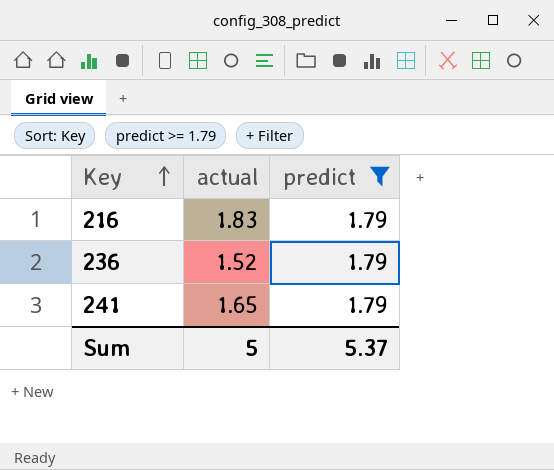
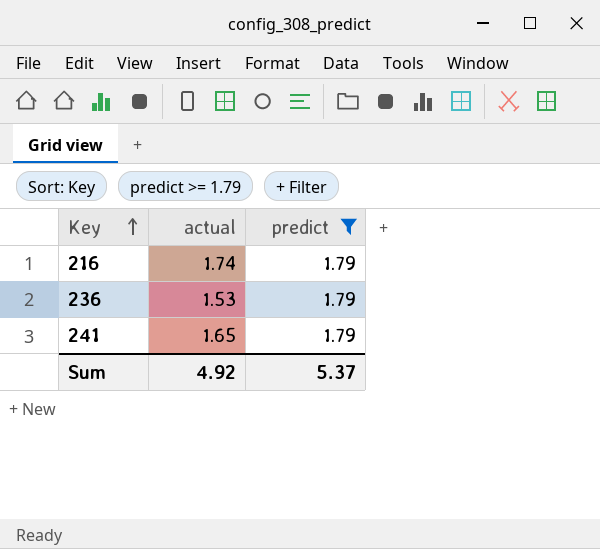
216 | actual: 1.83 -> 1.74
236 | actual: 1.52 -> 1.53
Sum | actual: 5 -> 4.92

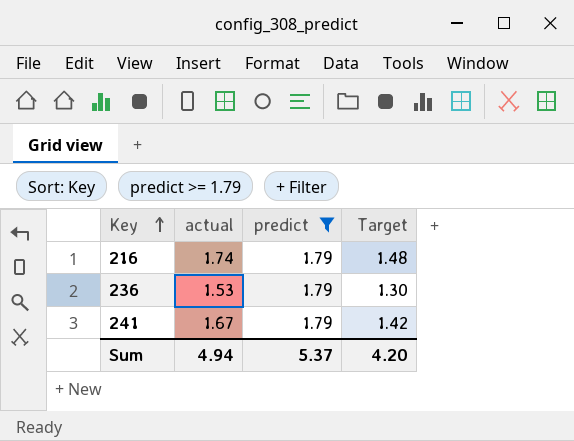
column Target | formula: none -> [actual] * 0.85
241 | actual: 1.65 -> 1.67
Sum | actual: 4.92 -> 4.94

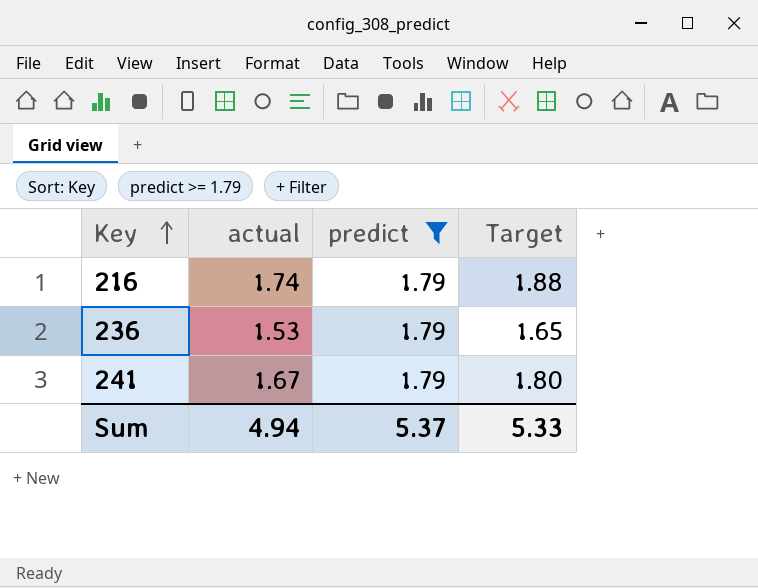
column Target | formula: [actual] * 0.85 -> [actual] * 1.08
Sum | Target: 4.20 -> 5.33

